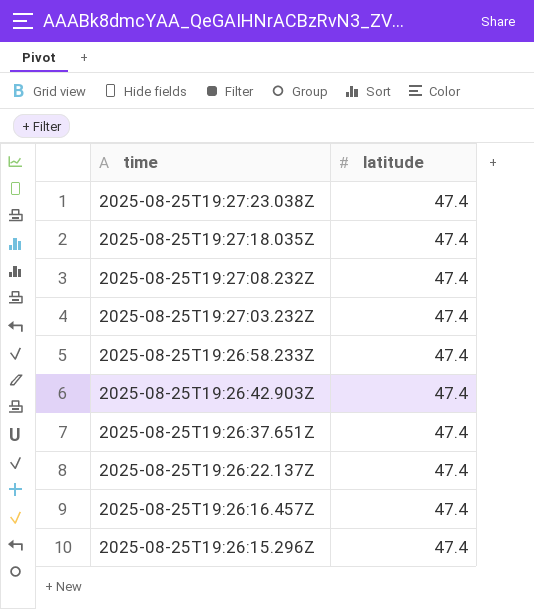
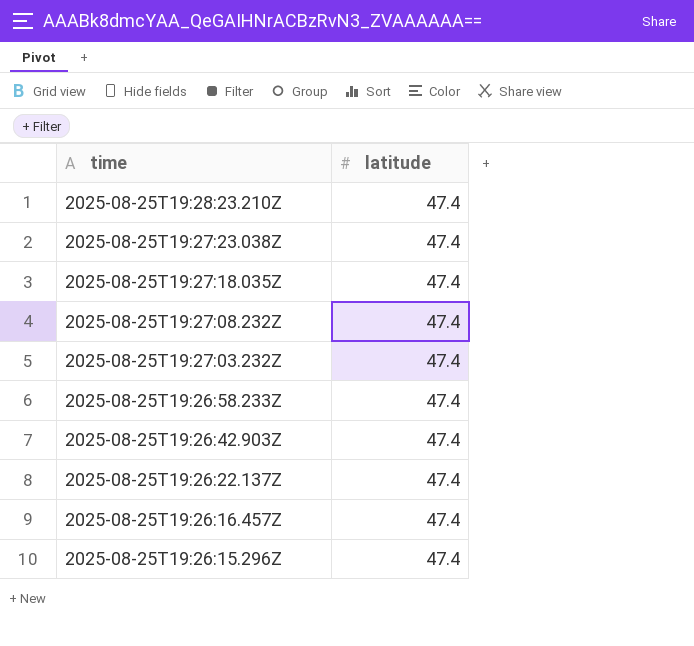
row 2025-08-25T19:26:37.651Z: 47.4 -> none
row 2025-08-25T19:28:23.210Z: none -> 47.4

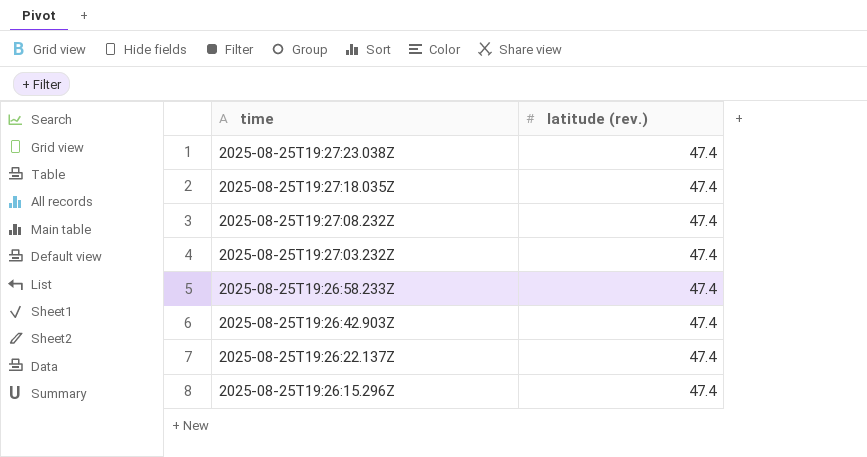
column name: latitude -> latitude (rev.)
row 2025-08-25T19:28:23.210Z: 47.4 -> none
row 2025-08-25T19:26:16.457Z: 47.4 -> none

